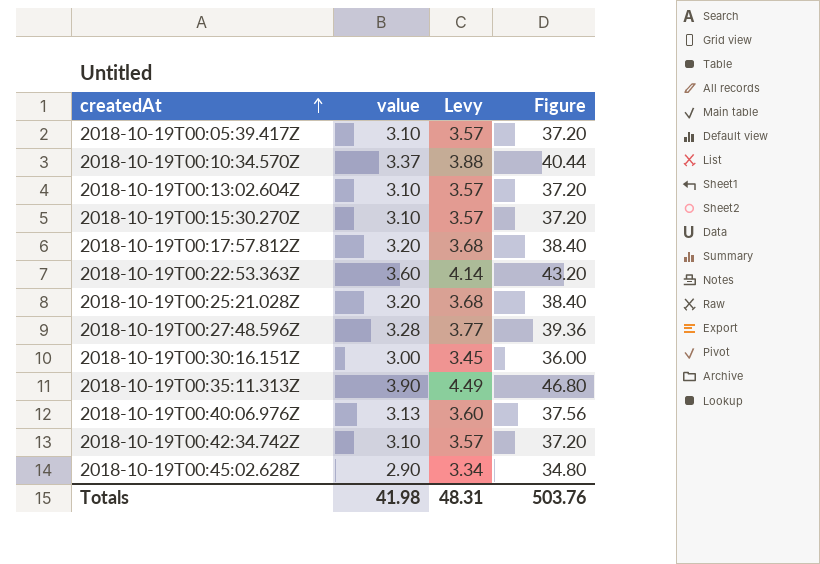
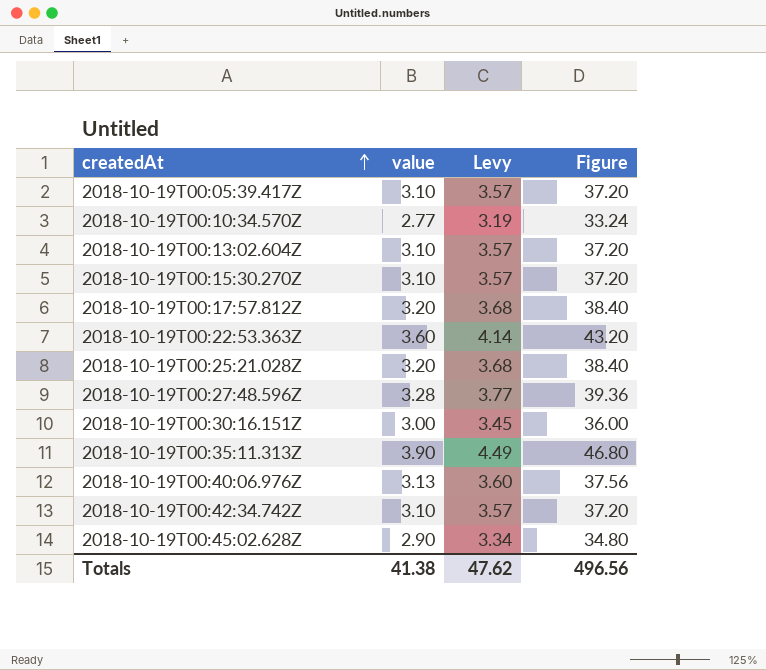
2018-10-19T00:10:34.570Z | value: 3.37 -> 2.77
2018-10-19T00:10:34.570Z | Levy: 3.88 -> 3.19
2018-10-19T00:10:34.570Z | Figure: 40.44 -> 33.24
Totals | value: 41.98 -> 41.38
Totals | Levy: 48.31 -> 47.62
Totals | Figure: 503.76 -> 496.56

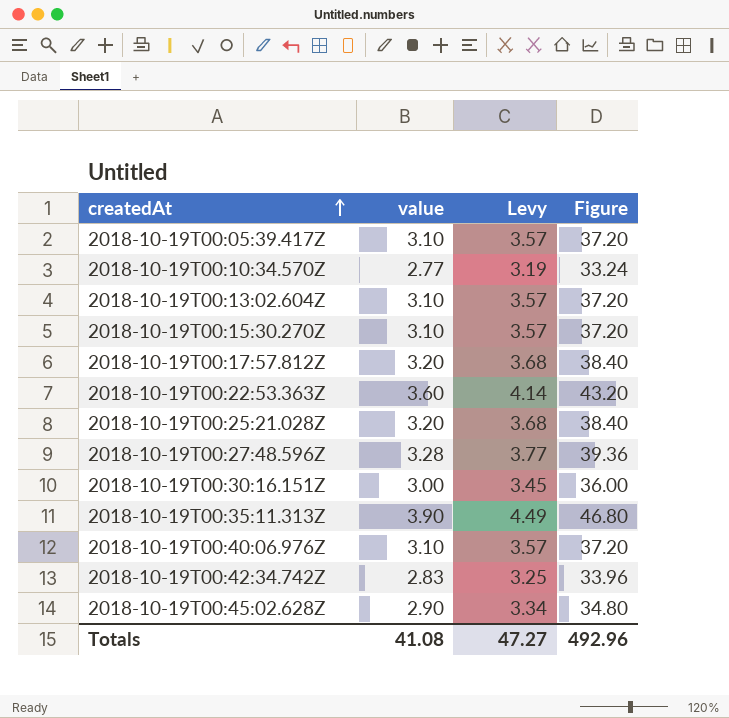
2018-10-19T00:40:06.976Z | value: 3.13 -> 3.10
2018-10-19T00:40:06.976Z | Levy: 3.60 -> 3.57
2018-10-19T00:40:06.976Z | Figure: 37.56 -> 37.20
2018-10-19T00:42:34.742Z | value: 3.10 -> 2.83
2018-10-19T00:42:34.742Z | Levy: 3.57 -> 3.25
2018-10-19T00:42:34.742Z | Figure: 37.20 -> 33.96
Totals | value: 41.38 -> 41.08
Totals | Levy: 47.62 -> 47.27
Totals | Figure: 496.56 -> 492.96

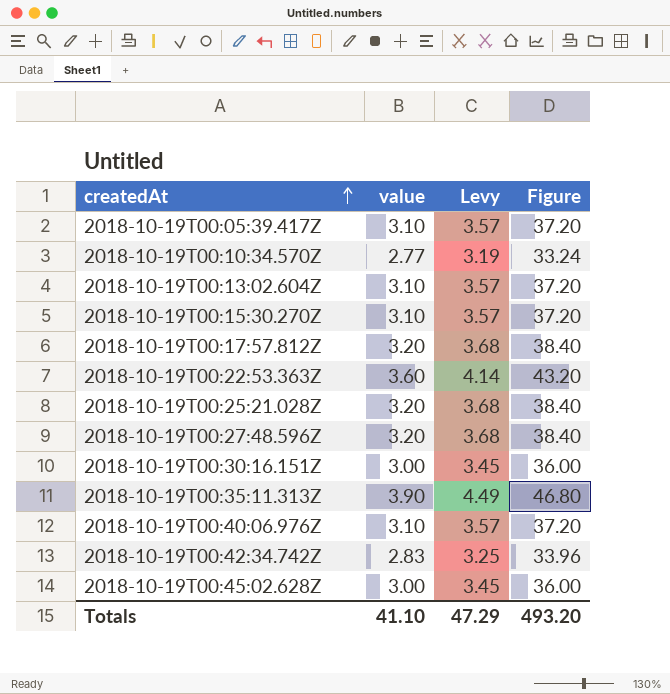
2018-10-19T00:27:48.596Z | value: 3.28 -> 3.20
2018-10-19T00:27:48.596Z | Levy: 3.77 -> 3.68
2018-10-19T00:27:48.596Z | Figure: 39.36 -> 38.40
2018-10-19T00:45:02.628Z | value: 2.90 -> 3.00
2018-10-19T00:45:02.628Z | Levy: 3.34 -> 3.45
2018-10-19T00:45:02.628Z | Figure: 34.80 -> 36.00
Totals | value: 41.08 -> 41.10
Totals | Levy: 47.27 -> 47.29
Totals | Figure: 492.96 -> 493.20

